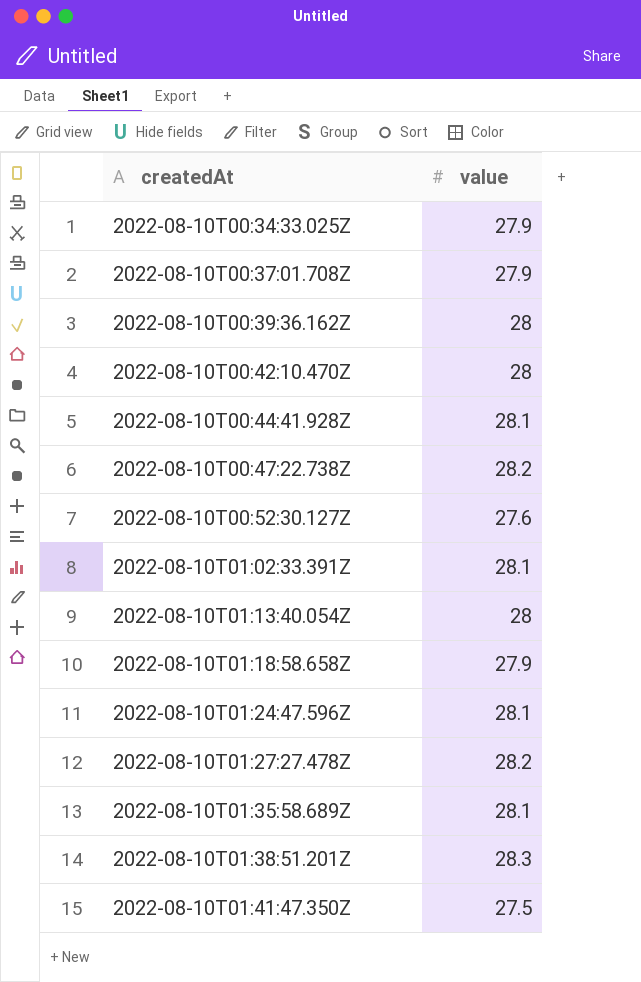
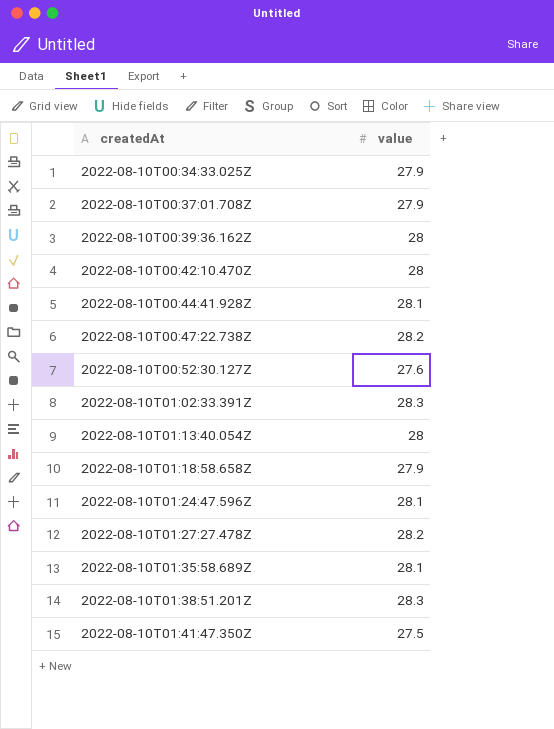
2022-08-10T01:02:33.391Z | value: 28.1 -> 28.3

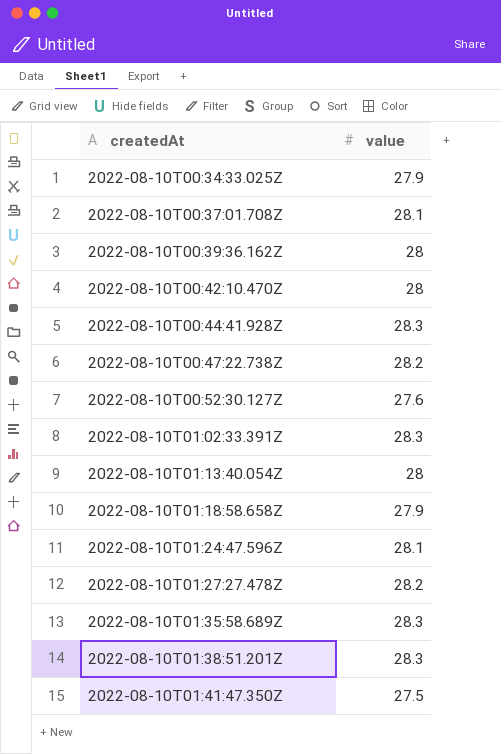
2022-08-10T00:37:01.708Z | value: 27.9 -> 28.1
2022-08-10T00:44:41.928Z | value: 28.1 -> 28.3
2022-08-10T01:35:58.689Z | value: 28.1 -> 28.3

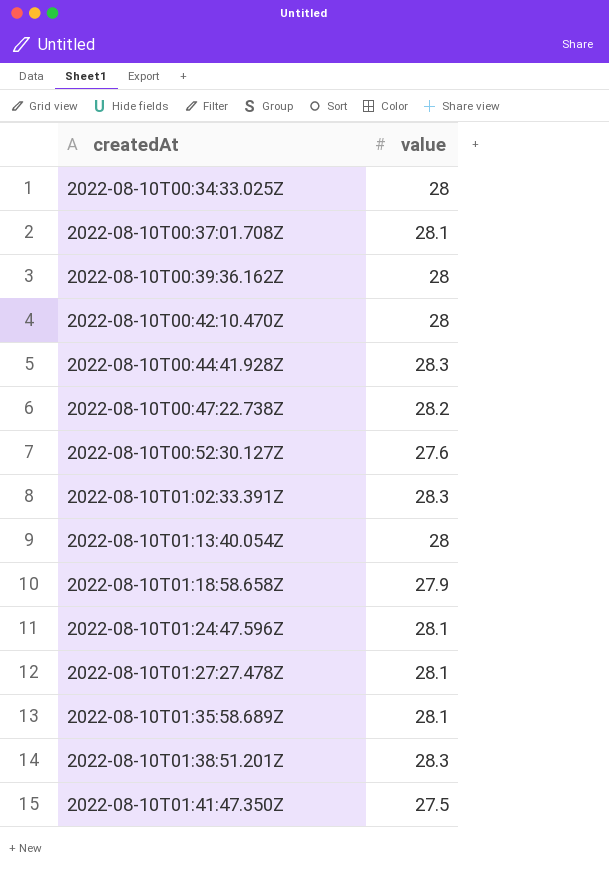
2022-08-10T00:34:33.025Z | value: 27.9 -> 28
2022-08-10T01:27:27.478Z | value: 28.2 -> 28.1
2022-08-10T01:35:58.689Z | value: 28.3 -> 28.1

